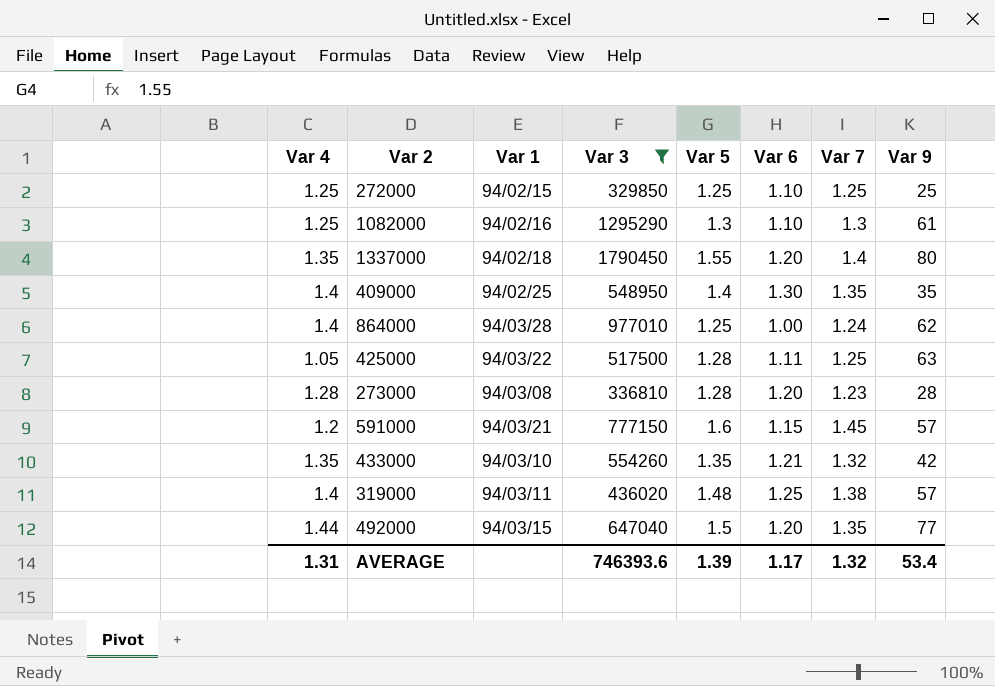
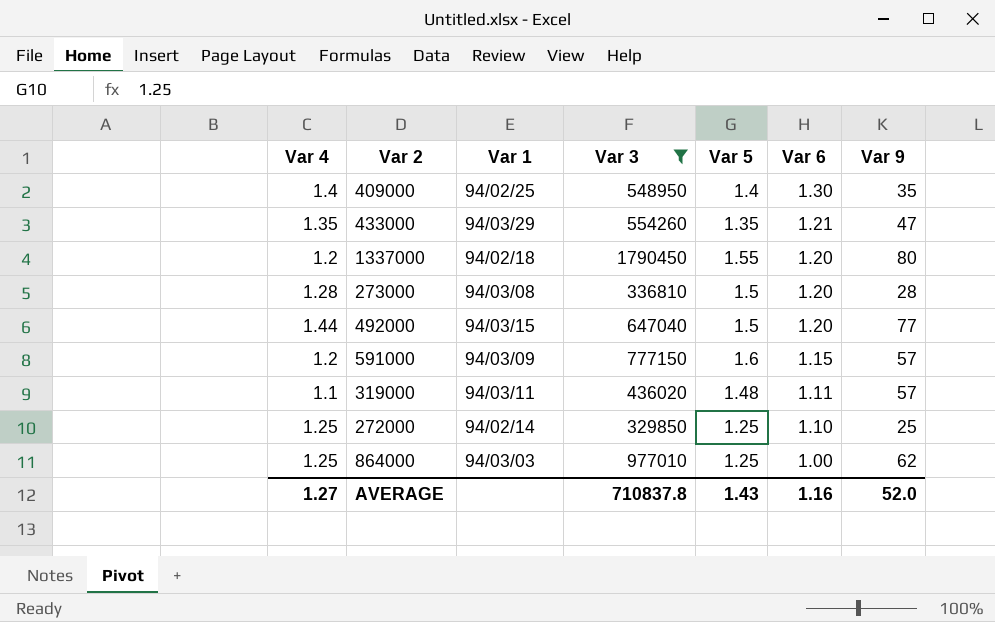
row order: none -> Var 6 descending
column Var 7 | position: 7 -> none
row 1082000: 1.25 | 94/02/16 | 1295290 | 1.3 | 1.10 | 1.3 | 61 -> none
row 425000: 1.05 | 94/03/22 | 517500 | 1.28 | 1.11 | 1.25 | 63 -> none
433000 | Var 1: 94/03/10 -> 94/03/29
433000 | Var 9: 42 -> 47
1337000 | Var 4: 1.35 -> 1.2
273000 | Var 5: 1.28 -> 1.5
591000 | Var 1: 94/03/21 -> 94/03/09
319000 | Var 4: 1.4 -> 1.1
319000 | Var 6: 1.25 -> 1.11
272000 | Var 1: 94/02/15 -> 94/02/14
864000 | Var 4: 1.4 -> 1.25
864000 | Var 1: 94/03/28 -> 94/03/03
AVERAGE | Var 4: 1.31 -> 1.27
AVERAGE | Var 3: 746393.6 -> 710837.8
AVERAGE | Var 5: 1.39 -> 1.43
AVERAGE | Var 6: 1.17 -> 1.16
AVERAGE | Var 9: 53.4 -> 52.0

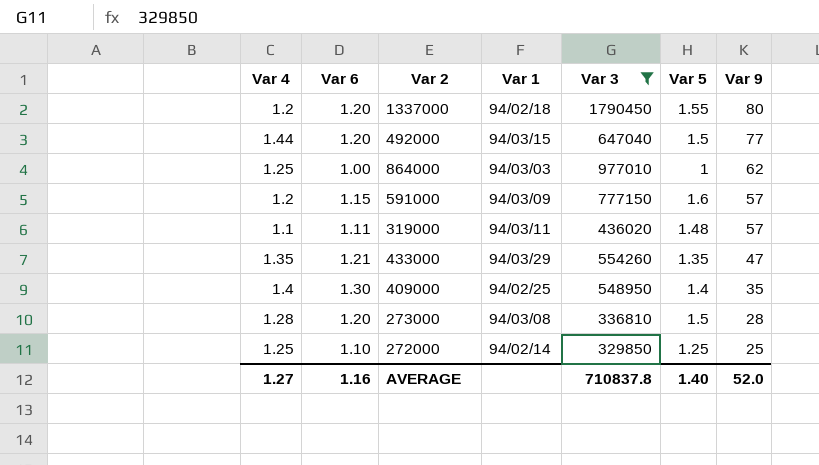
row order: Var 6 descending -> Var 9 descending
column Var 6 | position: 6 -> 2
864000 | Var 5: 1.25 -> 1
AVERAGE | Var 5: 1.43 -> 1.40

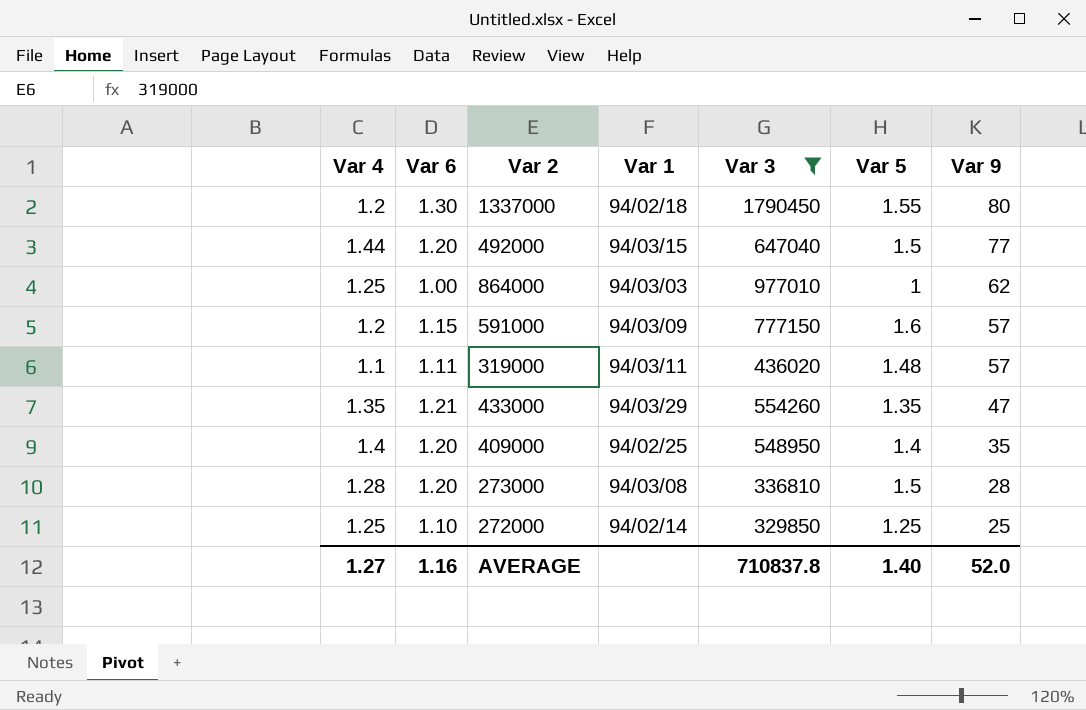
1337000 | Var 6: 1.20 -> 1.30
409000 | Var 6: 1.30 -> 1.20

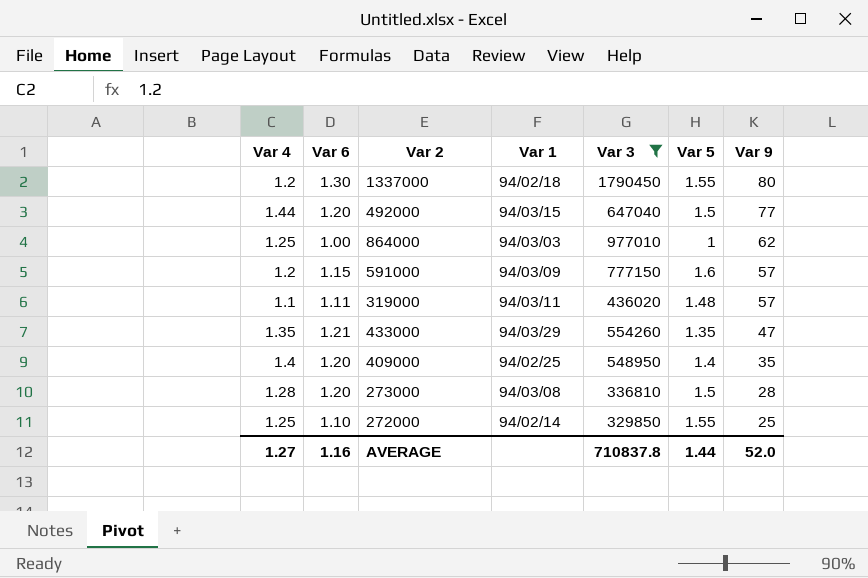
272000 | Var 5: 1.25 -> 1.55
AVERAGE | Var 5: 1.40 -> 1.44

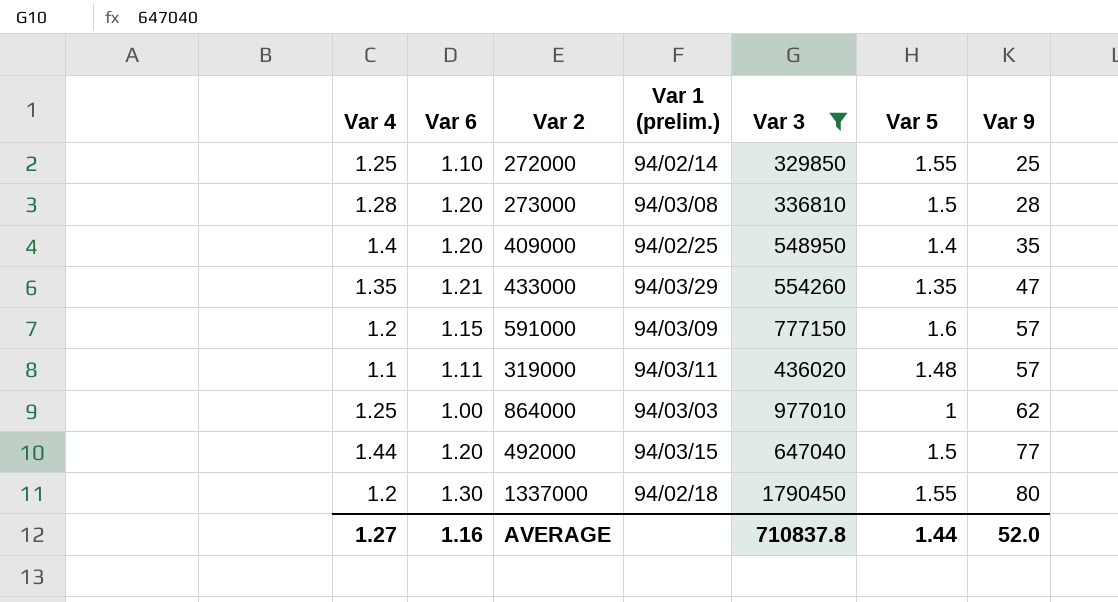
row order: Var 9 descending -> Var 9 ascending
column name: Var 1 -> Var 1 (prelim.)

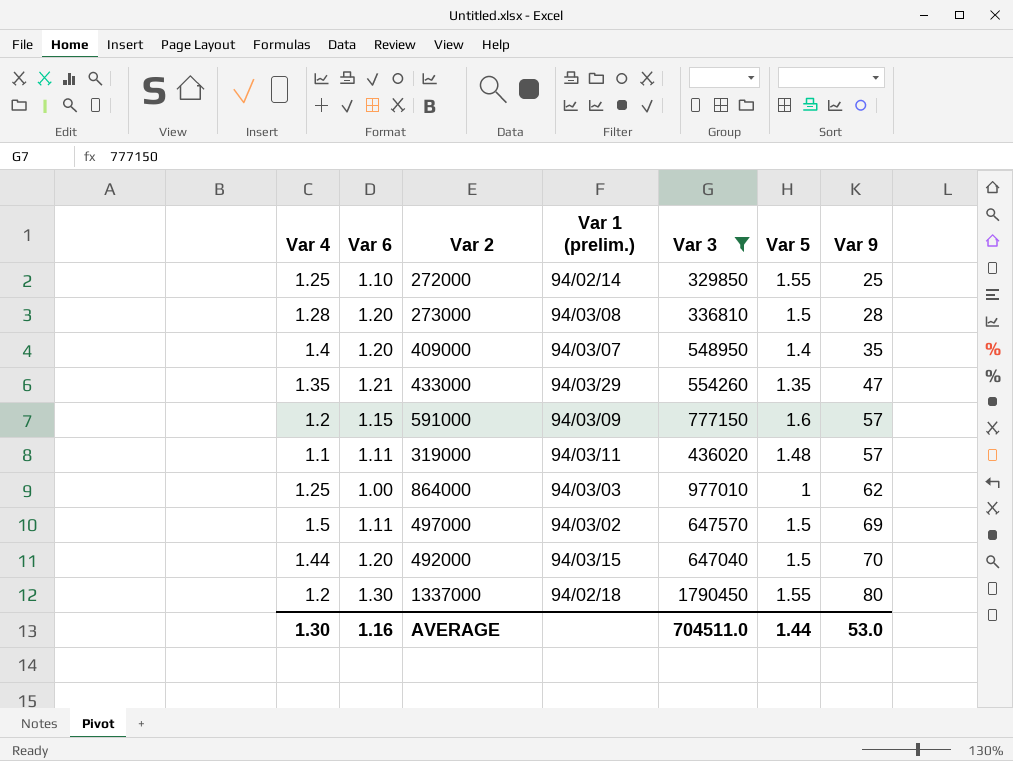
409000 | Var 1 (prelim.): 94/02/25 -> 94/03/07
row 497000: none -> 1.5 | 1.11 | 94/03/02 | 647570 | 1.5 | 69
492000 | Var 9: 77 -> 70
AVERAGE | Var 4: 1.27 -> 1.30
AVERAGE | Var 3: 710837.8 -> 704511.0
AVERAGE | Var 9: 52.0 -> 53.0

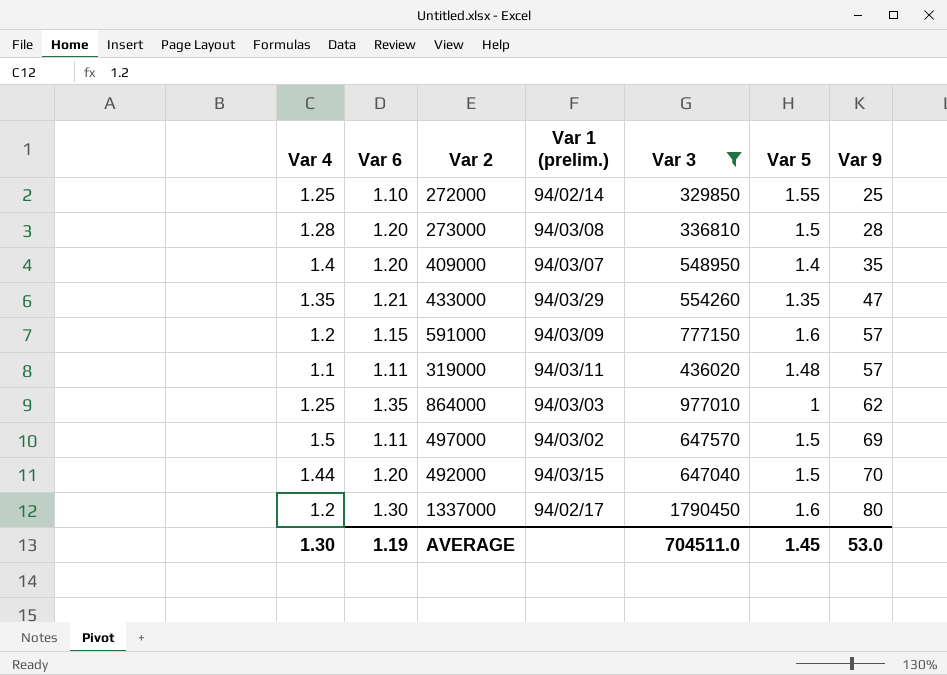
864000 | Var 6: 1.00 -> 1.35
1337000 | Var 1 (prelim.): 94/02/18 -> 94/02/17
1337000 | Var 5: 1.55 -> 1.6
AVERAGE | Var 6: 1.16 -> 1.19
AVERAGE | Var 5: 1.44 -> 1.45

